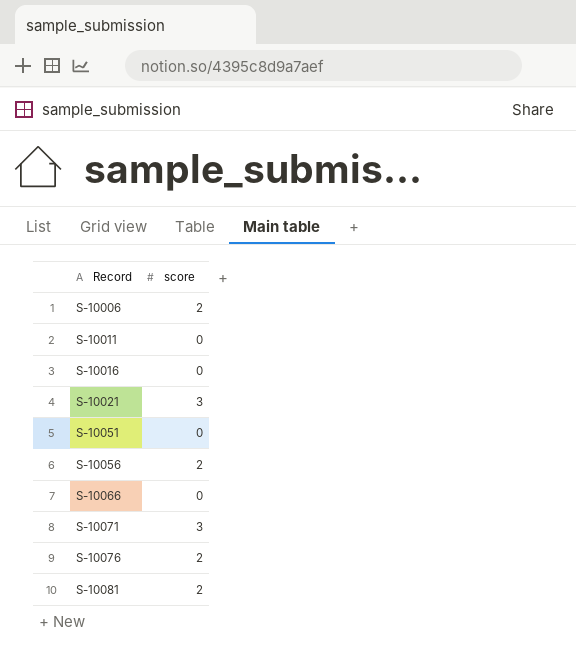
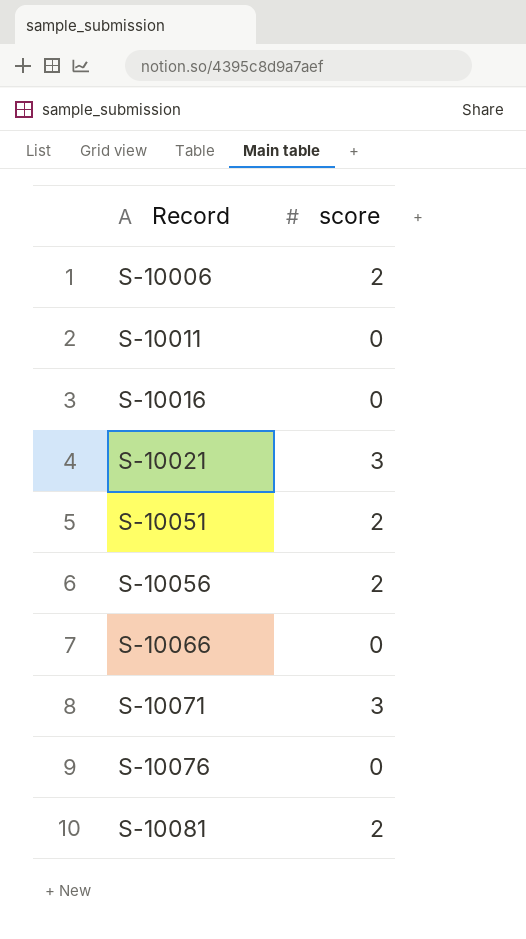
S-10051 | score: 0 -> 2
S-10076 | score: 2 -> 0

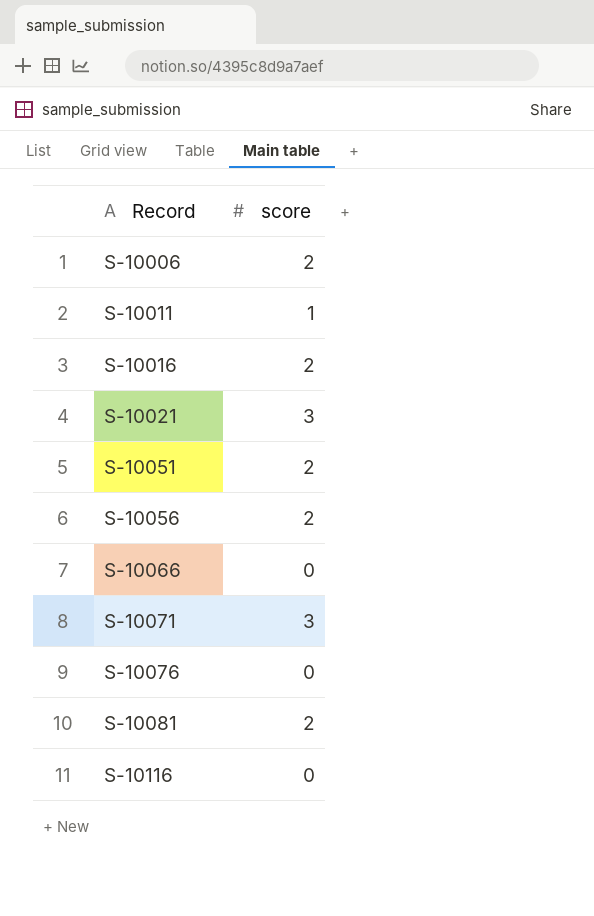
S-10011 | score: 0 -> 1
S-10016 | score: 0 -> 2
row S-10116: none -> 0

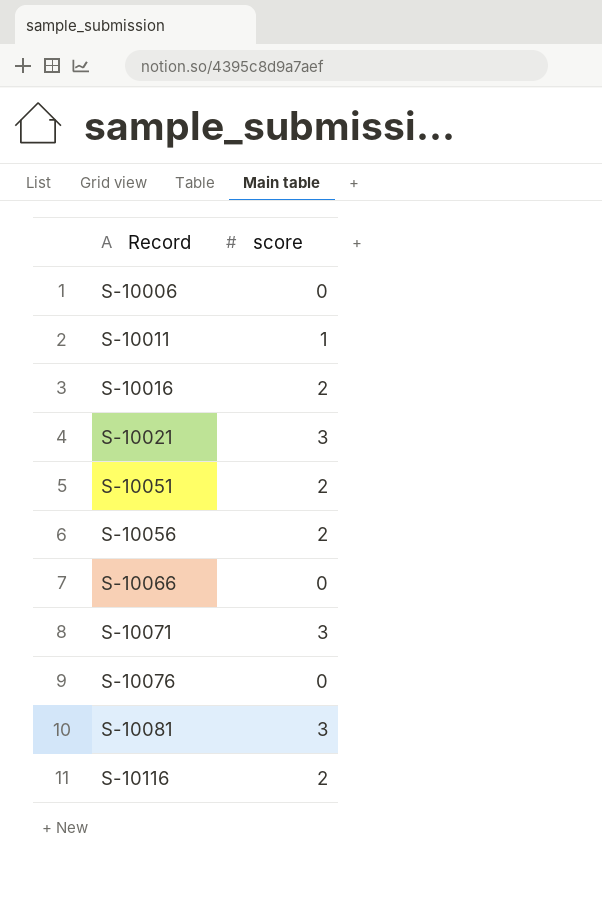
S-10006 | score: 2 -> 0
S-10081 | score: 2 -> 3
S-10116 | score: 0 -> 2

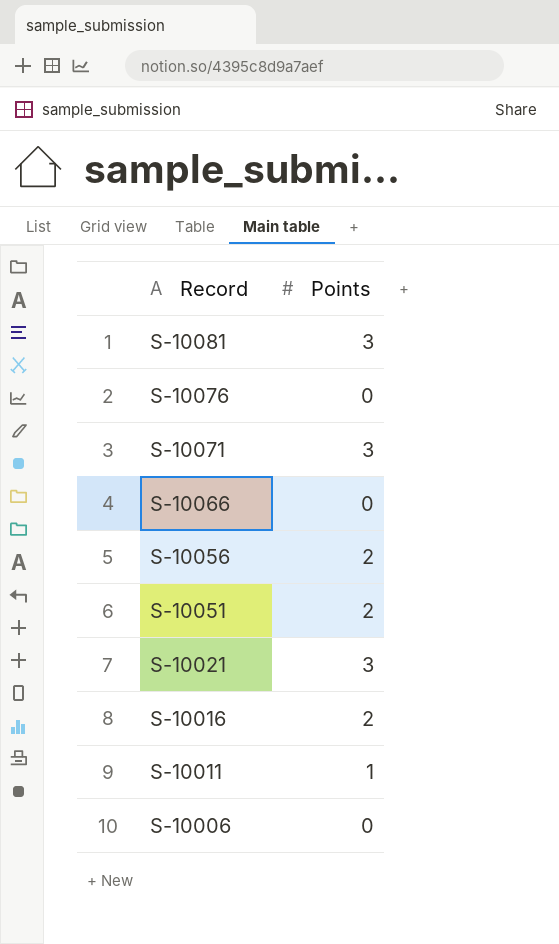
row order: Record ascending -> Record descending
column name: score -> Points
row S-10116: 2 -> none

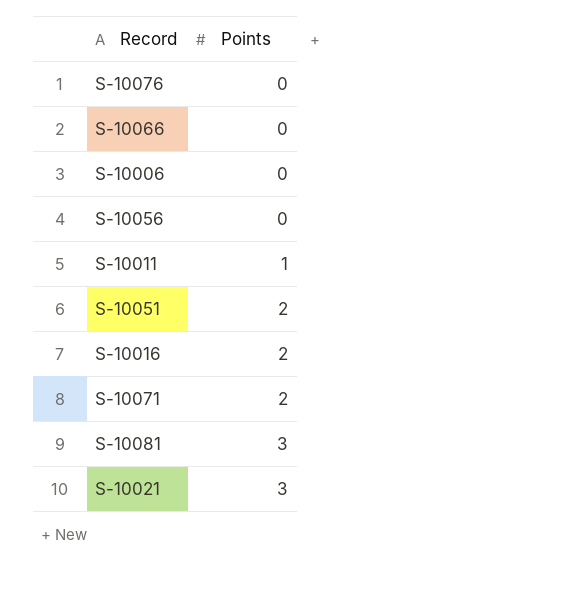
row order: Record descending -> Points ascending
S-10056 | Points: 2 -> 0
S-10071 | Points: 3 -> 2

